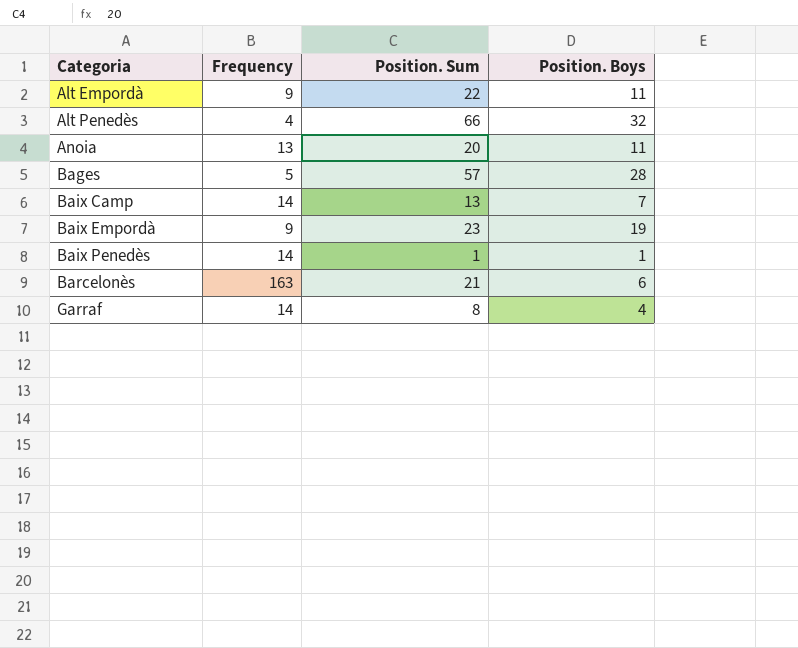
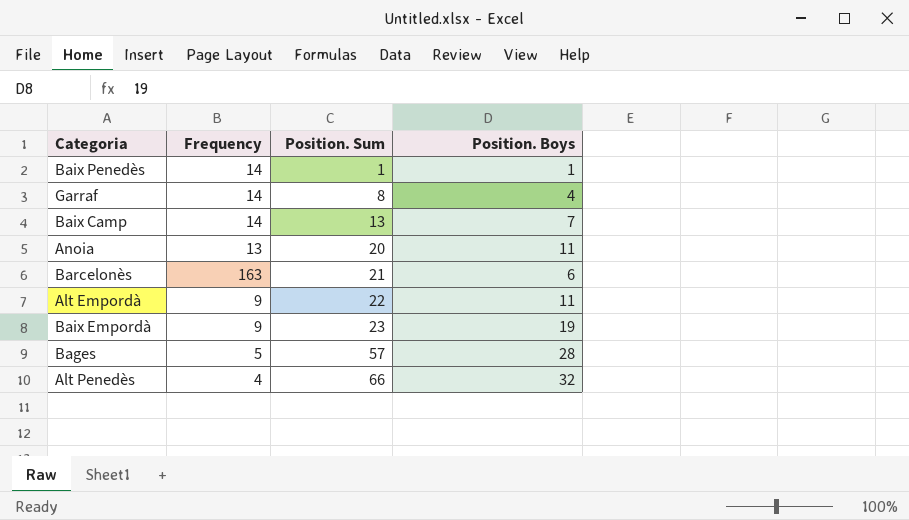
row order: Categoria ascending -> Position. Sum ascending

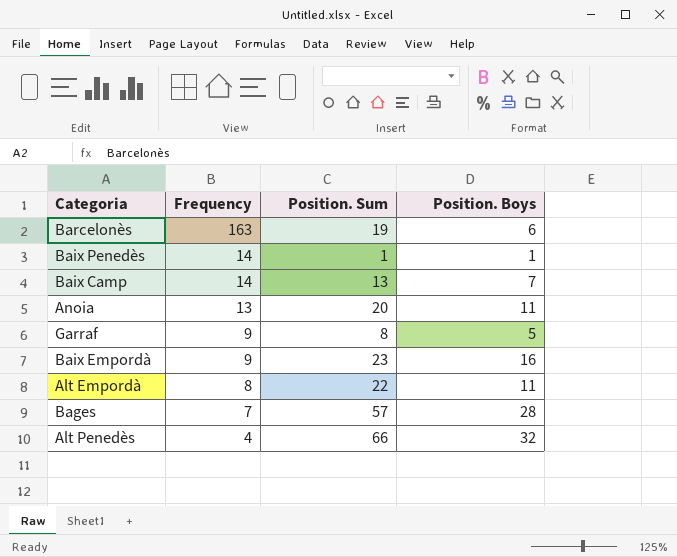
row order: Position. Sum ascending -> Frequency descending
Barcelonès | Position. Sum: 21 -> 19
Garraf | Frequency: 14 -> 9
Garraf | Position. Boys: 4 -> 5
Baix Empordà | Position. Boys: 19 -> 16
Alt Empordà | Frequency: 9 -> 8
Bages | Frequency: 5 -> 7

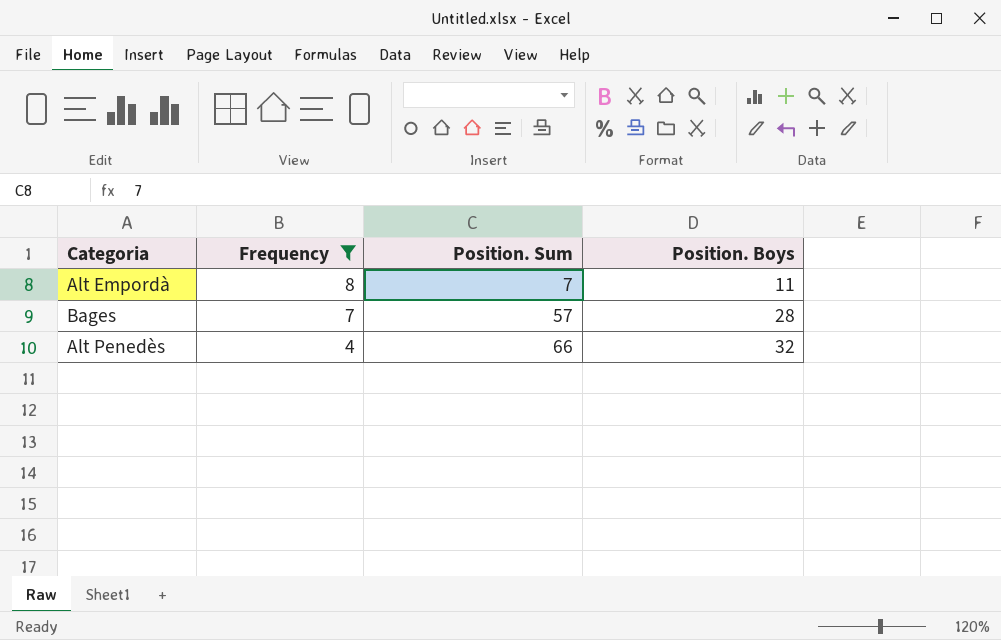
filter: none -> Frequency <= 8
Alt Empordà | Position. Sum: 22 -> 7

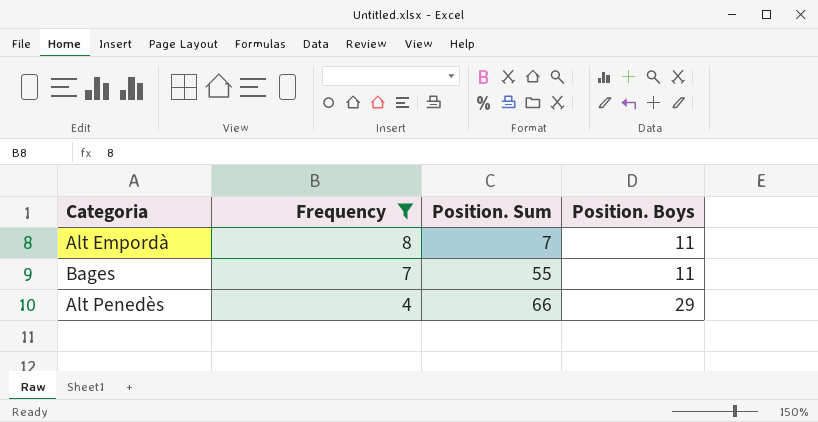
Bages | Position. Sum: 57 -> 55
Bages | Position. Boys: 28 -> 11
Alt Penedès | Position. Boys: 32 -> 29

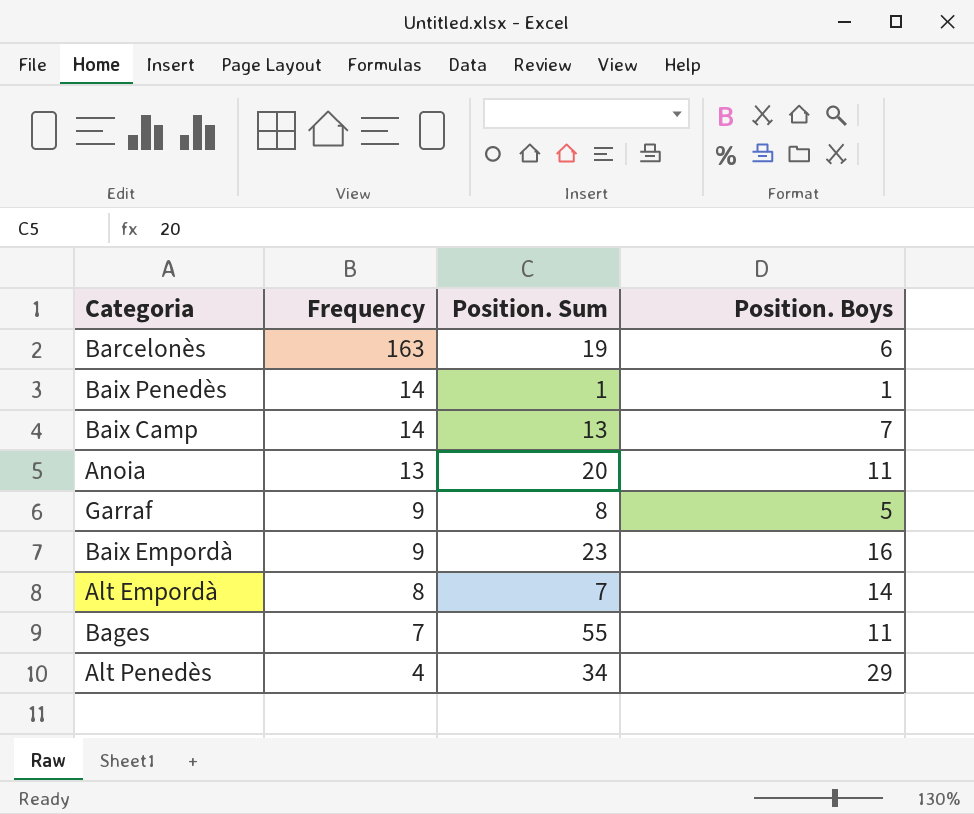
filter: Frequency <= 8 -> none
Alt Empordà | Position. Boys: 11 -> 14
Alt Penedès | Position. Sum: 66 -> 34

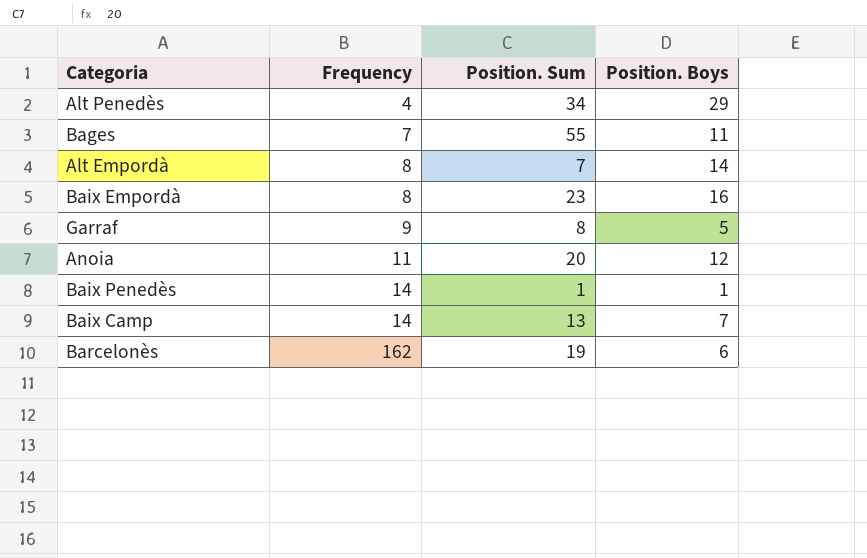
row order: Frequency descending -> Frequency ascending
Baix Empordà | Frequency: 9 -> 8
Anoia | Frequency: 13 -> 11
Anoia | Position. Boys: 11 -> 12
Barcelonès | Frequency: 163 -> 162

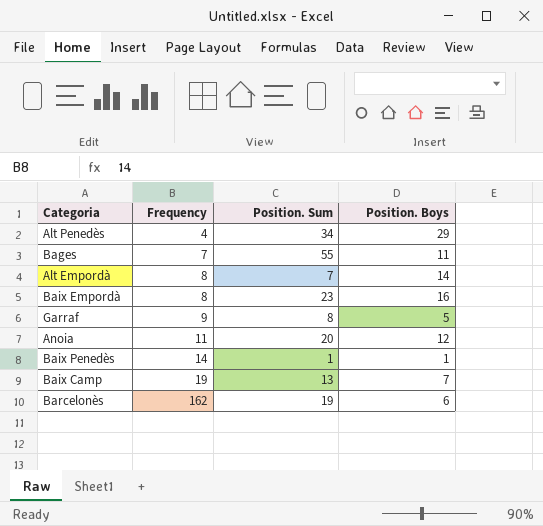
Baix Camp | Frequency: 14 -> 19

